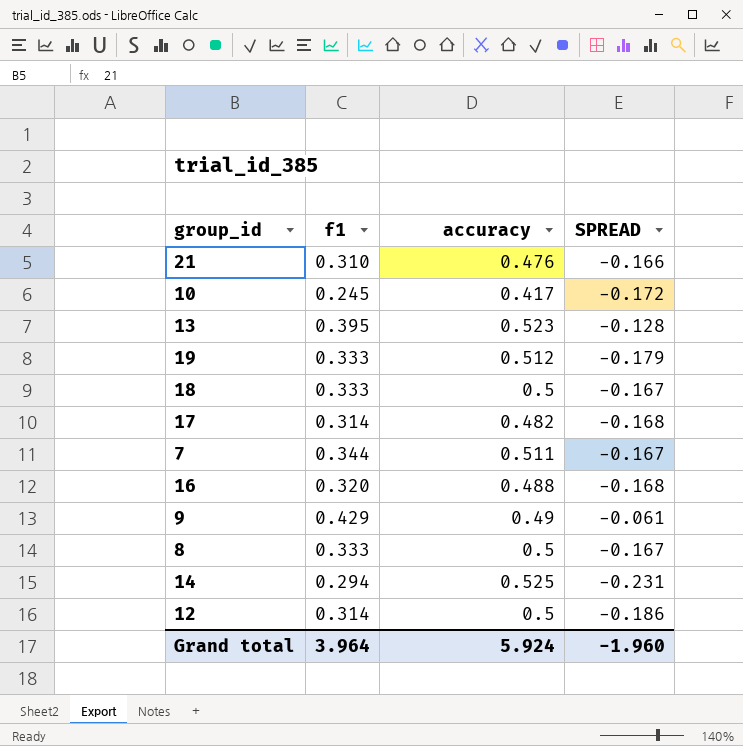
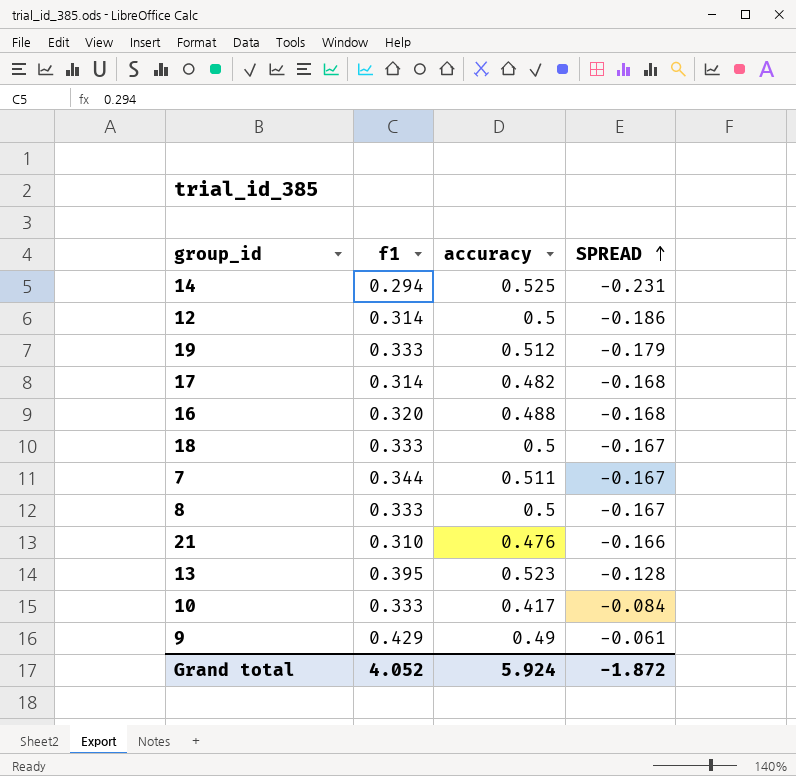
row order: none -> SPREAD ascending
10 | f1: 0.245 -> 0.333
10 | SPREAD: -0.172 -> -0.084
Grand total | f1: 3.964 -> 4.052
Grand total | SPREAD: -1.960 -> -1.872

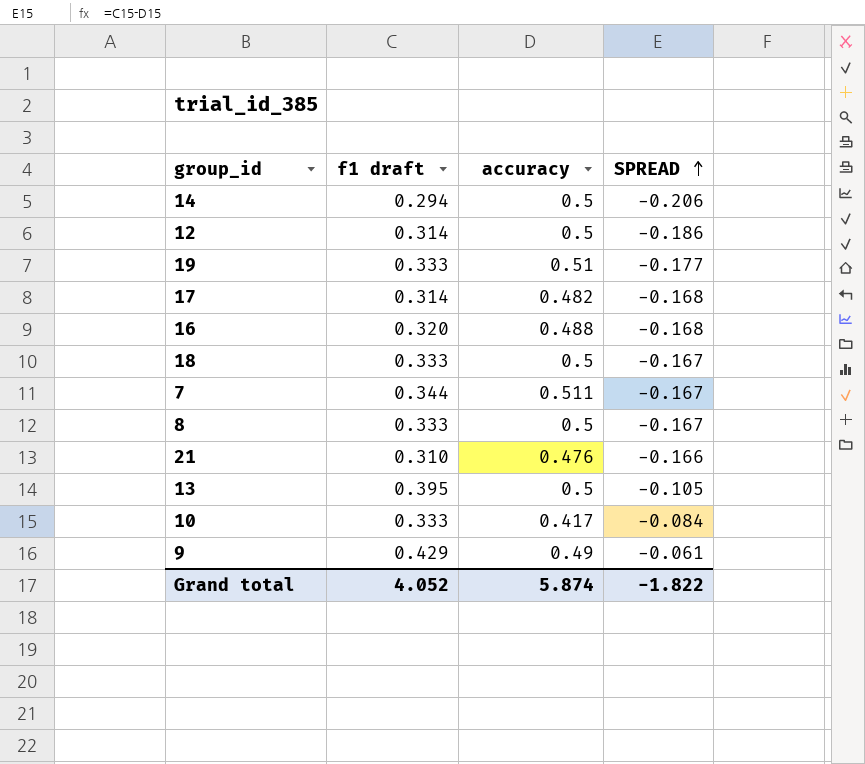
column name: f1 -> f1 draft
14 | accuracy: 0.525 -> 0.5
14 | SPREAD: -0.231 -> -0.206
19 | accuracy: 0.512 -> 0.51
19 | SPREAD: -0.179 -> -0.177
13 | accuracy: 0.523 -> 0.5
13 | SPREAD: -0.128 -> -0.105
Grand total | accuracy: 5.924 -> 5.874
Grand total | SPREAD: -1.872 -> -1.822

